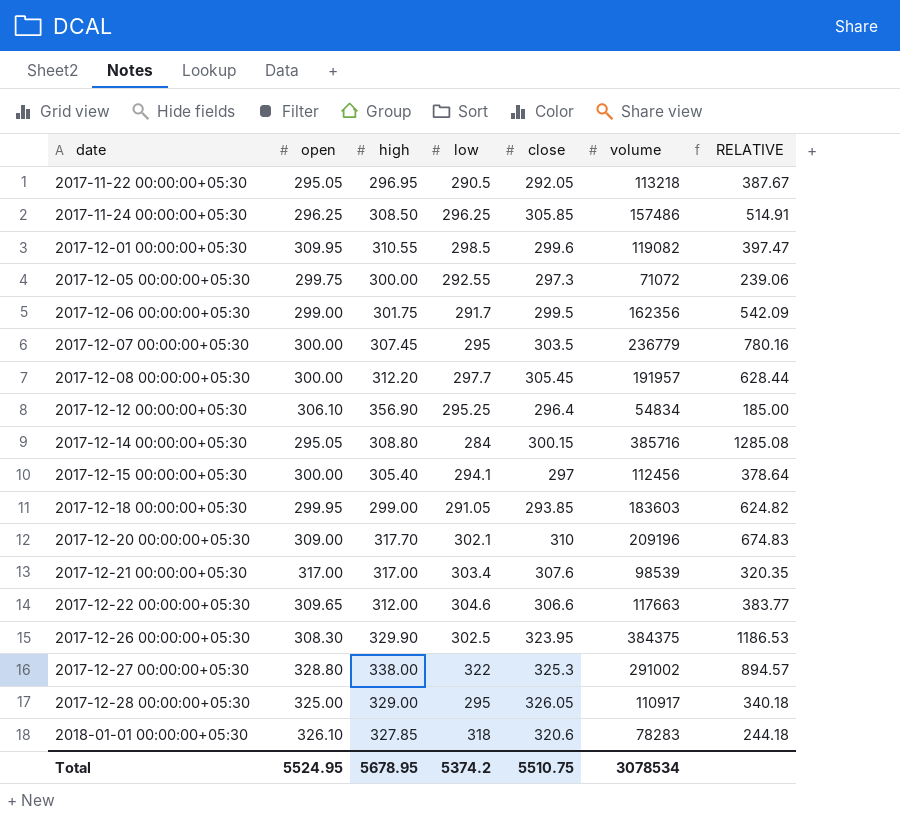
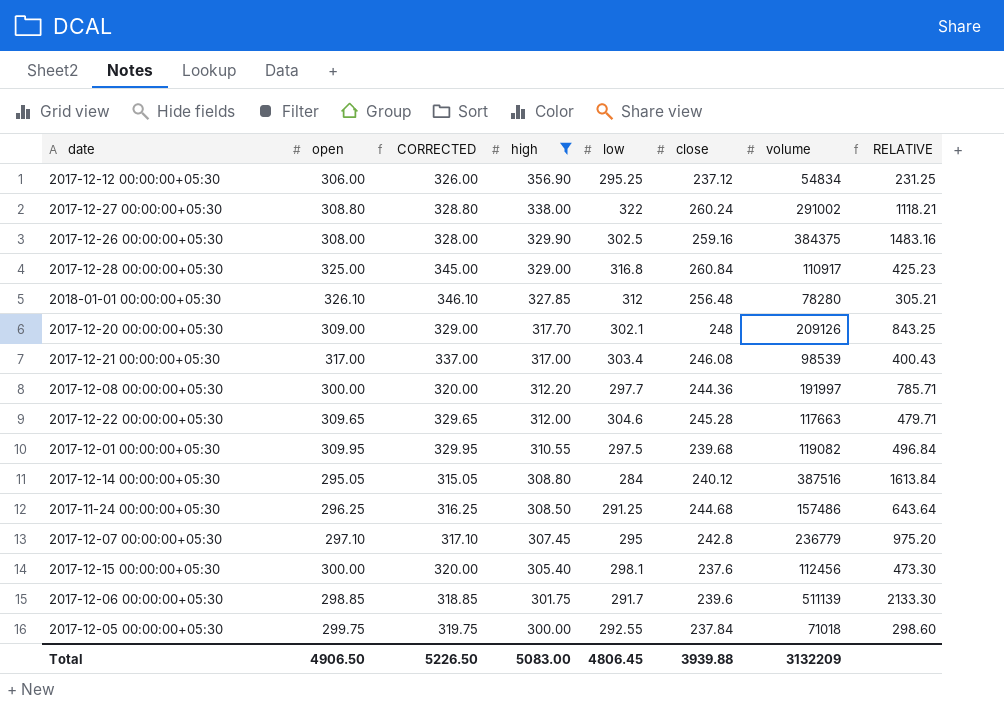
filter: none -> high >= 300.00
row order: date ascending -> high descending
column CORRECTED | formula: none -> [open] + 20
2017-12-12 00:00:00+05:30 | open: 306.10 -> 306.00
2017-12-12 00:00:00+05:30 | close: 296.4 -> 237.12
2017-12-12 00:00:00+05:30 | RELATIVE: 185.00 -> 231.25
2017-12-27 00:00:00+05:30 | open: 328.80 -> 308.80
2017-12-27 00:00:00+05:30 | close: 325.3 -> 260.24
2017-12-27 00:00:00+05:30 | RELATIVE: 894.57 -> 1118.21
2017-12-26 00:00:00+05:30 | open: 308.30 -> 308.00
2017-12-26 00:00:00+05:30 | close: 323.95 -> 259.16
2017-12-26 00:00:00+05:30 | RELATIVE: 1186.53 -> 1483.16
2017-12-28 00:00:00+05:30 | low: 295 -> 316.8
2017-12-28 00:00:00+05:30 | close: 326.05 -> 260.84
2017-12-28 00:00:00+05:30 | RELATIVE: 340.18 -> 425.23
2018-01-01 00:00:00+05:30 | low: 318 -> 312
2018-01-01 00:00:00+05:30 | close: 320.6 -> 256.48
2018-01-01 00:00:00+05:30 | volume: 78283 -> 78280
2018-01-01 00:00:00+05:30 | RELATIVE: 244.18 -> 305.21
2017-12-20 00:00:00+05:30 | close: 310 -> 248
2017-12-20 00:00:00+05:30 | volume: 209196 -> 209126
2017-12-20 00:00:00+05:30 | RELATIVE: 674.83 -> 843.25
2017-12-21 00:00:00+05:30 | close: 307.6 -> 246.08
2017-12-21 00:00:00+05:30 | RELATIVE: 320.35 -> 400.43
2017-12-08 00:00:00+05:30 | close: 305.45 -> 244.36
2017-12-08 00:00:00+05:30 | volume: 191957 -> 191997
2017-12-08 00:00:00+05:30 | RELATIVE: 628.44 -> 785.71
2017-12-22 00:00:00+05:30 | close: 306.6 -> 245.28
2017-12-22 00:00:00+05:30 | RELATIVE: 383.77 -> 479.71
2017-12-01 00:00:00+05:30 | low: 298.5 -> 297.5
2017-12-01 00:00:00+05:30 | close: 299.6 -> 239.68
2017-12-01 00:00:00+05:30 | RELATIVE: 397.47 -> 496.84
2017-12-14 00:00:00+05:30 | close: 300.15 -> 240.12
2017-12-14 00:00:00+05:30 | volume: 385716 -> 387516
2017-12-14 00:00:00+05:30 | RELATIVE: 1285.08 -> 1613.84
2017-11-24 00:00:00+05:30 | low: 296.25 -> 291.25
2017-11-24 00:00:00+05:30 | close: 305.85 -> 244.68
2017-11-24 00:00:00+05:30 | RELATIVE: 514.91 -> 643.64
2017-12-07 00:00:00+05:30 | open: 300.00 -> 297.10
2017-12-07 00:00:00+05:30 | close: 303.5 -> 242.8
2017-12-07 00:00:00+05:30 | RELATIVE: 780.16 -> 975.20
2017-12-15 00:00:00+05:30 | low: 294.1 -> 298.1
2017-12-15 00:00:00+05:30 | close: 297 -> 237.6
2017-12-15 00:00:00+05:30 | RELATIVE: 378.64 -> 473.30
2017-12-06 00:00:00+05:30 | open: 299.00 -> 298.85
2017-12-06 00:00:00+05:30 | close: 299.5 -> 239.6
2017-12-06 00:00:00+05:30 | volume: 162356 -> 511139
2017-12-06 00:00:00+05:30 | RELATIVE: 542.09 -> 2133.30
2017-12-05 00:00:00+05:30 | close: 297.3 -> 237.84
2017-12-05 00:00:00+05:30 | volume: 71072 -> 71018
2017-12-05 00:00:00+05:30 | RELATIVE: 239.06 -> 298.60
Total | open: 5524.95 -> 4906.50
Total | high: 5678.95 -> 5083.00
Total | low: 5374.2 -> 4806.45
Total | close: 5510.75 -> 3939.88
Total | volume: 3078534 -> 3132209

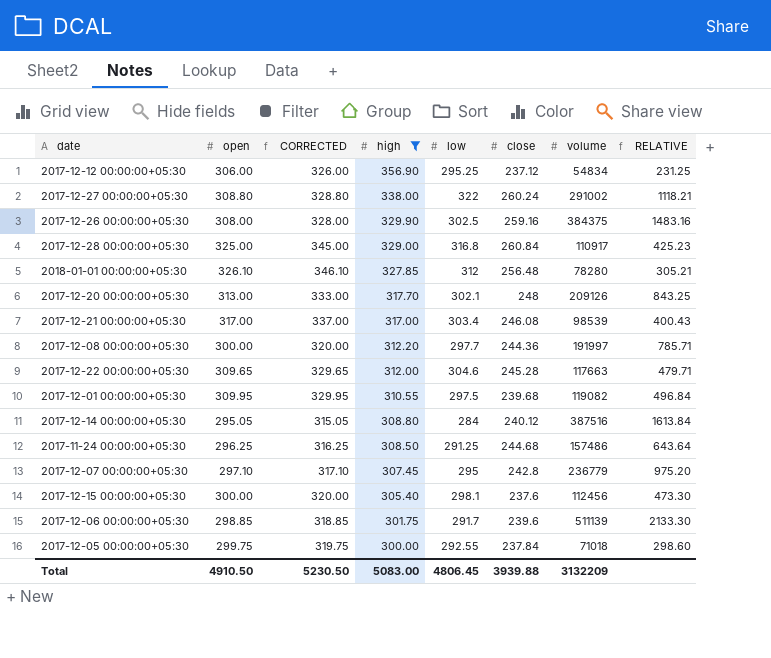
2017-12-20 00:00:00+05:30 | open: 309.00 -> 313.00
2017-12-20 00:00:00+05:30 | CORRECTED: 329.00 -> 333.00
Total | open: 4906.50 -> 4910.50
Total | CORRECTED: 5226.50 -> 5230.50

